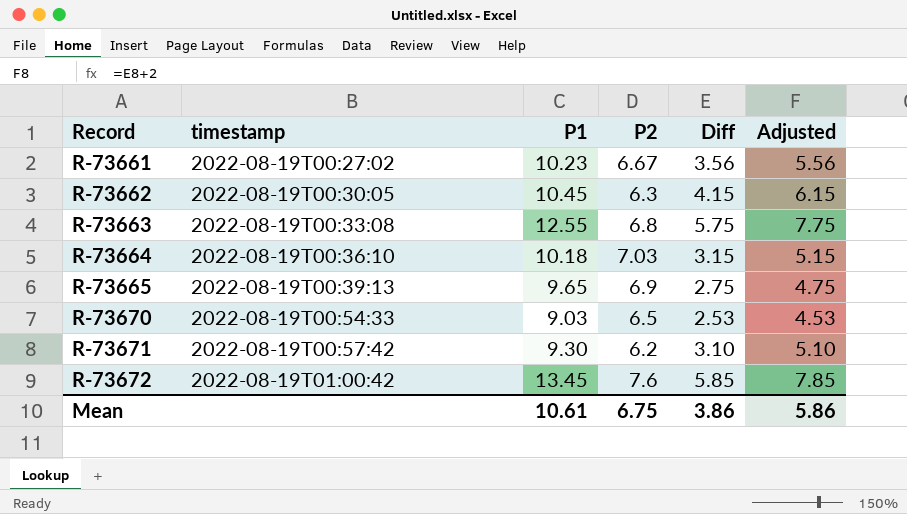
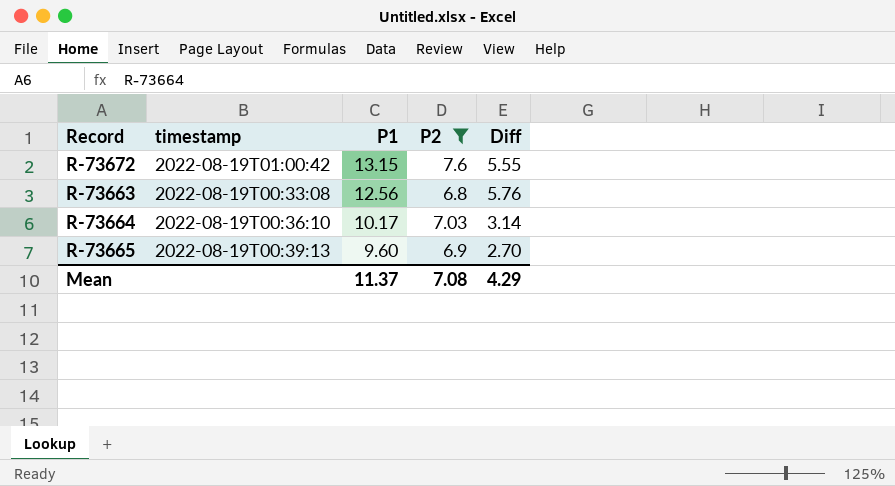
filter: none -> P2 >= 6.8
row order: Record ascending -> P1 descending
column Adjusted | formula: [Diff] + 2 -> none
R-73672 | P1: 13.45 -> 13.15
R-73672 | Diff: 5.85 -> 5.55
R-73663 | P1: 12.55 -> 12.56
R-73663 | Diff: 5.75 -> 5.76
R-73664 | P1: 10.18 -> 10.17
R-73664 | Diff: 3.15 -> 3.14
R-73665 | P1: 9.65 -> 9.60
R-73665 | Diff: 2.75 -> 2.70
Mean | P1: 10.61 -> 11.37
Mean | P2: 6.75 -> 7.08
Mean | Diff: 3.86 -> 4.29

